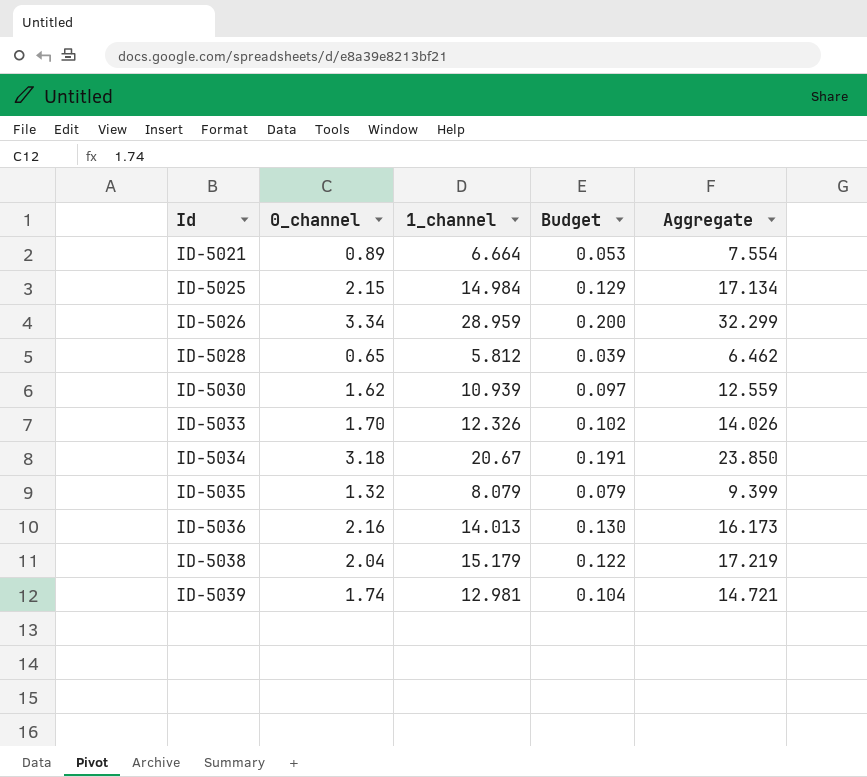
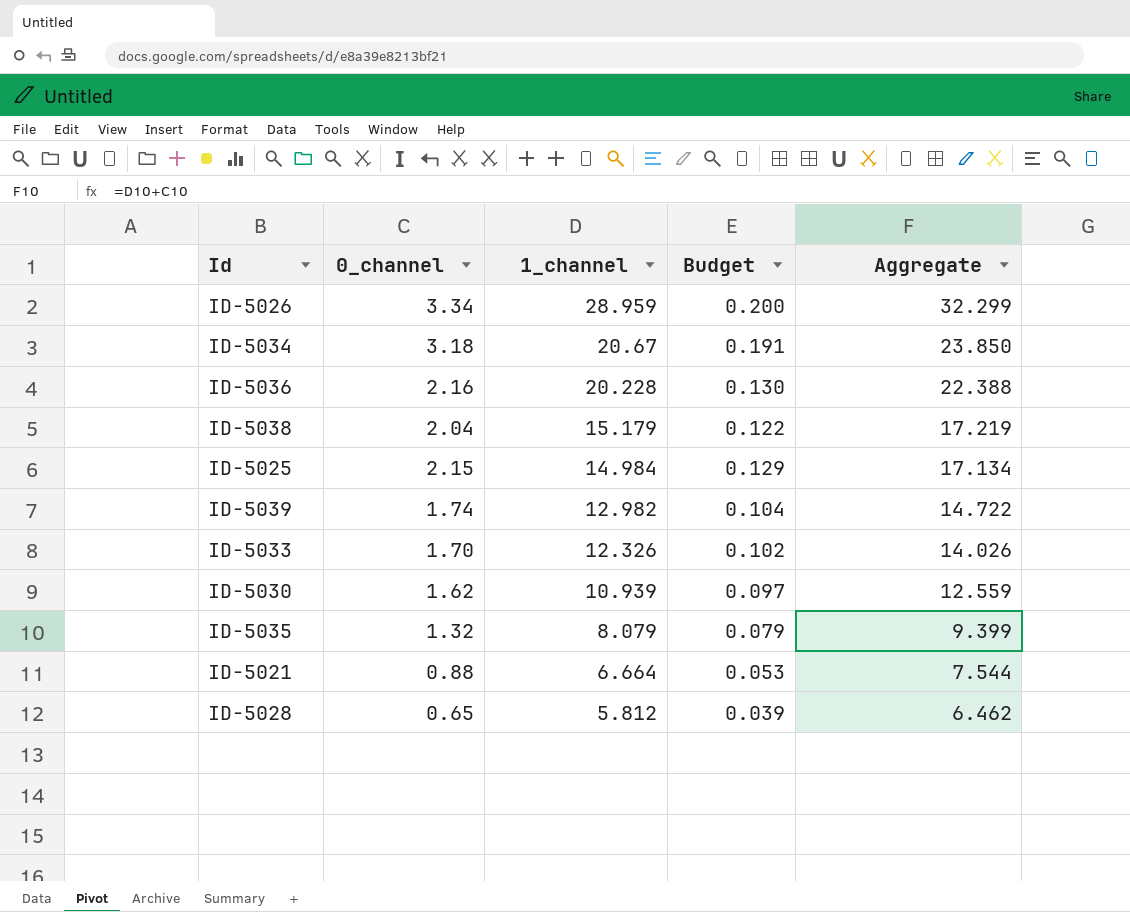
row order: Id ascending -> 1_channel descending
ID-5036 | 1_channel: 14.013 -> 20.228
ID-5036 | Aggregate: 16.173 -> 22.388
ID-5039 | 1_channel: 12.981 -> 12.982
ID-5039 | Aggregate: 14.721 -> 14.722
ID-5021 | 0_channel: 0.89 -> 0.88
ID-5021 | Aggregate: 7.554 -> 7.544

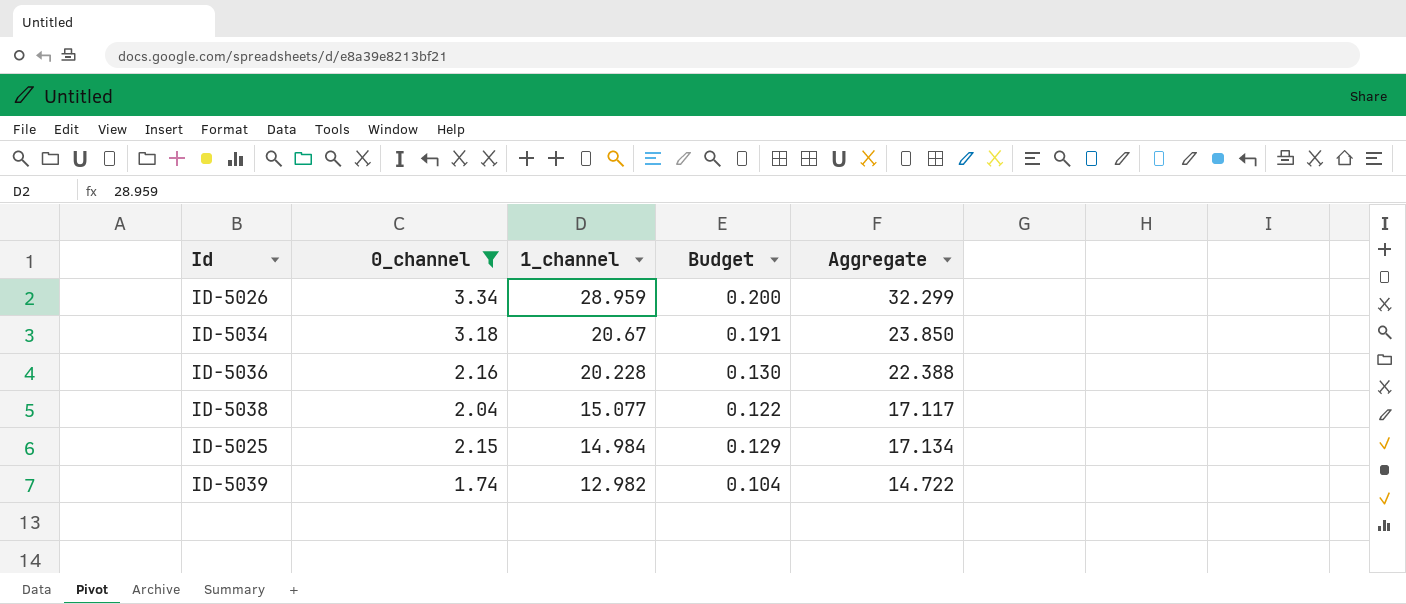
filter: none -> 0_channel >= 1.74
ID-5038 | 1_channel: 15.179 -> 15.077
ID-5038 | Aggregate: 17.219 -> 17.117

